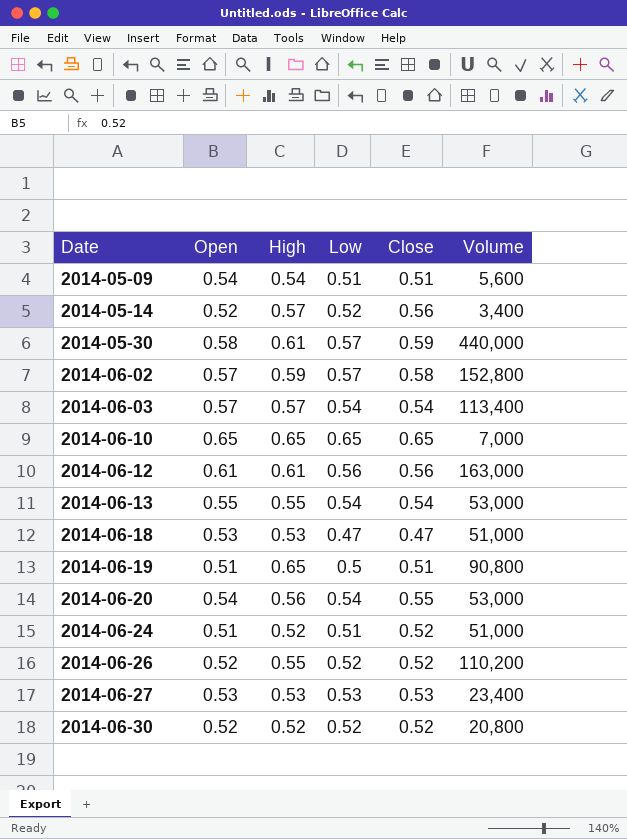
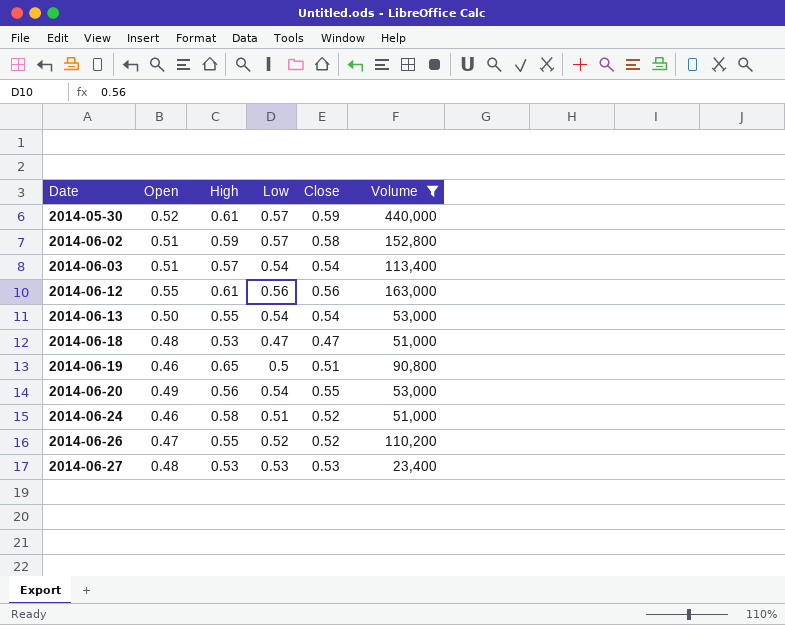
filter: none -> Volume >= 23,400
2014-05-30 | Open: 0.58 -> 0.52
2014-06-02 | Open: 0.57 -> 0.51
2014-06-03 | Open: 0.57 -> 0.51
2014-06-12 | Open: 0.61 -> 0.55
2014-06-13 | Open: 0.55 -> 0.50
2014-06-18 | Open: 0.53 -> 0.48
2014-06-19 | Open: 0.51 -> 0.46
2014-06-20 | Open: 0.54 -> 0.49
2014-06-24 | Open: 0.51 -> 0.46
2014-06-24 | High: 0.52 -> 0.58
2014-06-26 | Open: 0.52 -> 0.47
2014-06-27 | Open: 0.53 -> 0.48

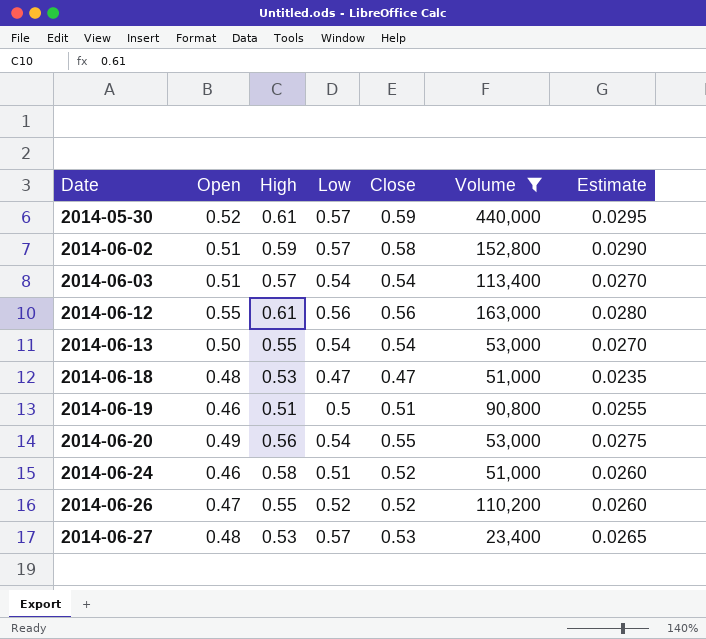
column Estimate | formula: none -> [Close] * 0.05
2014-06-19 | High: 0.65 -> 0.51
2014-06-27 | Low: 0.53 -> 0.57

